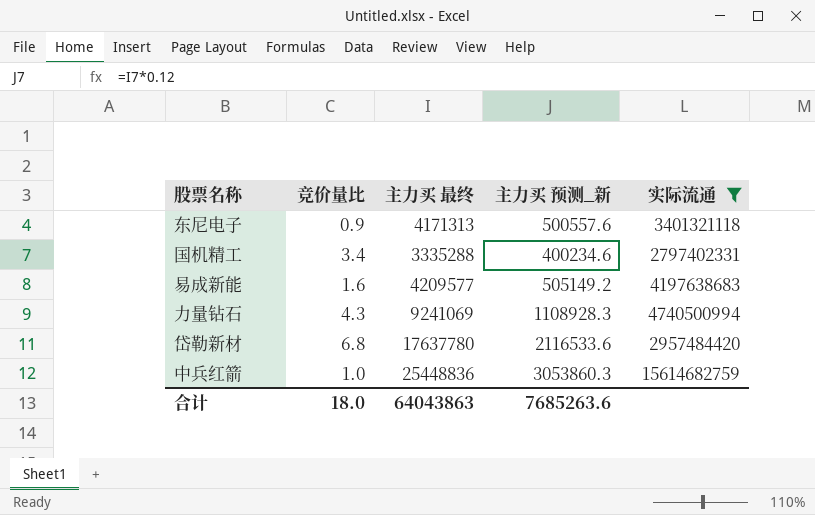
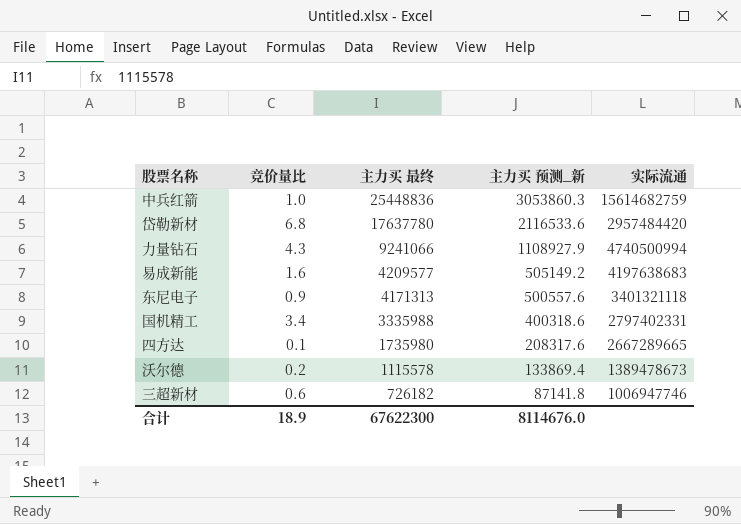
filter: 实际流通 >= 2797402331 -> none
row order: none -> 主力买 最终 descending
力量钻石 | 主力买 最终: 9241069 -> 9241066
力量钻石 | 主力买 预测_新: 1108928.3 -> 1108927.9
国机精工 | 主力买 最终: 3335288 -> 3335988
国机精工 | 主力买 预测_新: 400234.6 -> 400318.6
合计 | 竞价量比: 18.0 -> 18.9
合计 | 主力买 最终: 64043863 -> 67622300
合计 | 主力买 预测_新: 7685263.6 -> 8114676.0

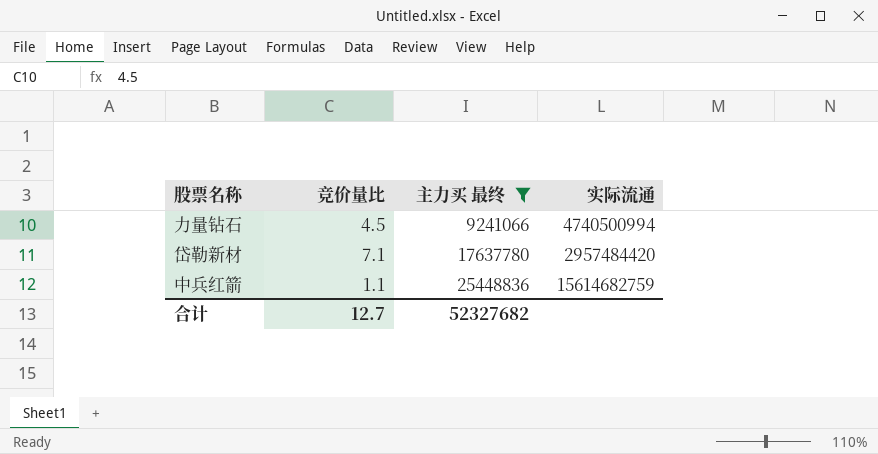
filter: none -> 主力买 最终 >= 9241066
row order: 主力买 最终 descending -> 主力买 最终 ascending
column 主力买 预测_新 | formula: [主力买 最终] * 0.12 -> none
力量钻石 | 竞价量比: 4.3 -> 4.5
岱勒新材 | 竞价量比: 6.8 -> 7.1
中兵红箭 | 竞价量比: 1.0 -> 1.1
合计 | 竞价量比: 18.9 -> 12.7
合计 | 主力买 最终: 67622300 -> 52327682

